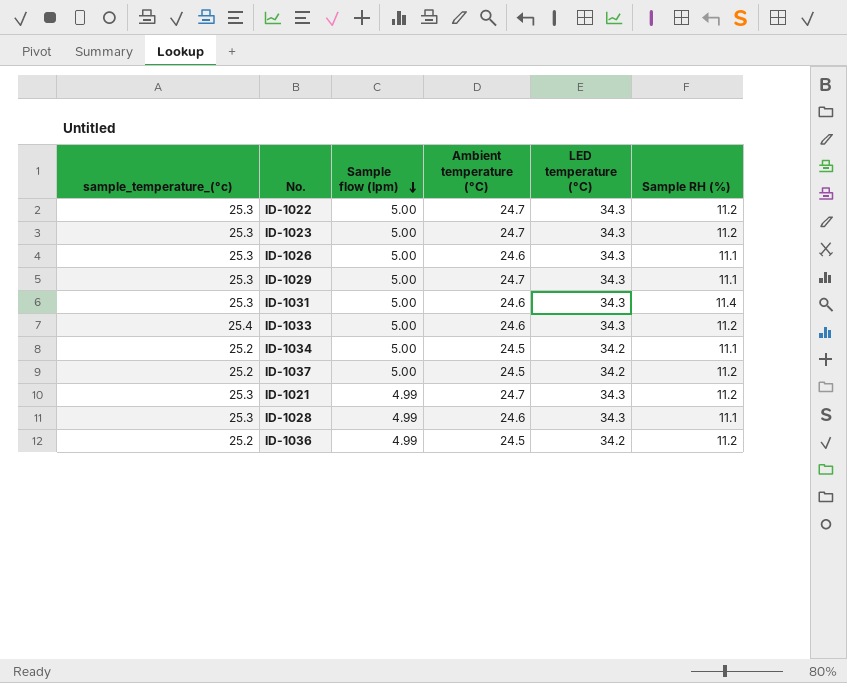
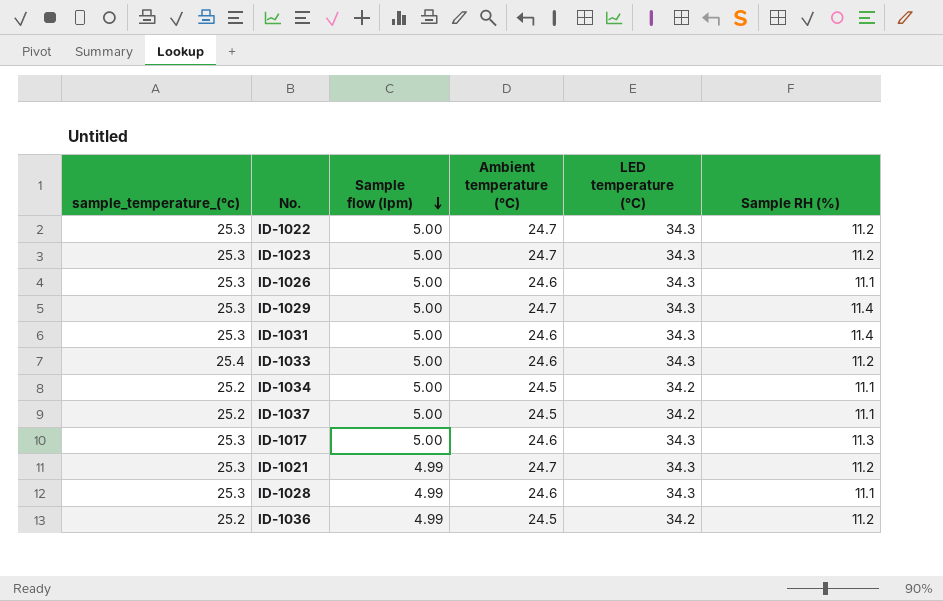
ID-1029 | Sample RH (%): 11.1 -> 11.4
ID-1037 | Sample RH (%): 11.2 -> 11.1
row ID-1017: none -> 25.3 | 5.00 | 24.6 | 34.3 | 11.3

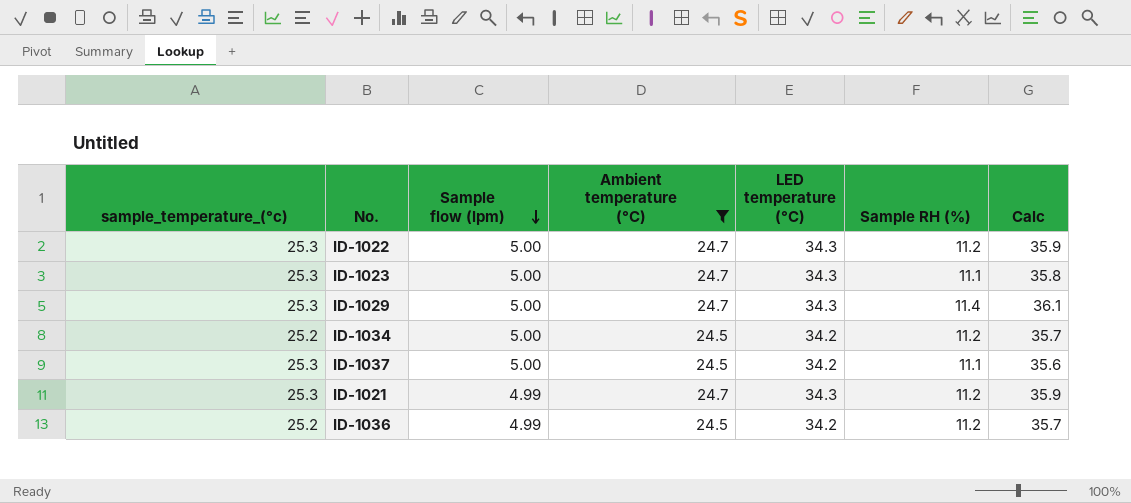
filter: none -> Ambient temperature (°C) != 24.6
column Calc | formula: none -> [Ambient temperature (°C)] + [Sample RH (%)]
ID-1023 | Sample RH (%): 11.2 -> 11.1
ID-1034 | Sample RH (%): 11.1 -> 11.2
ID-1037 | sample_temperature_(°c): 25.2 -> 25.3

